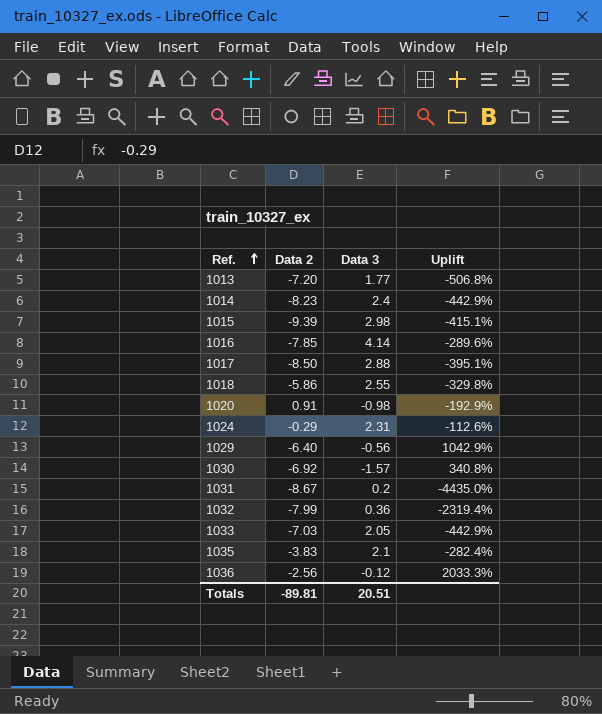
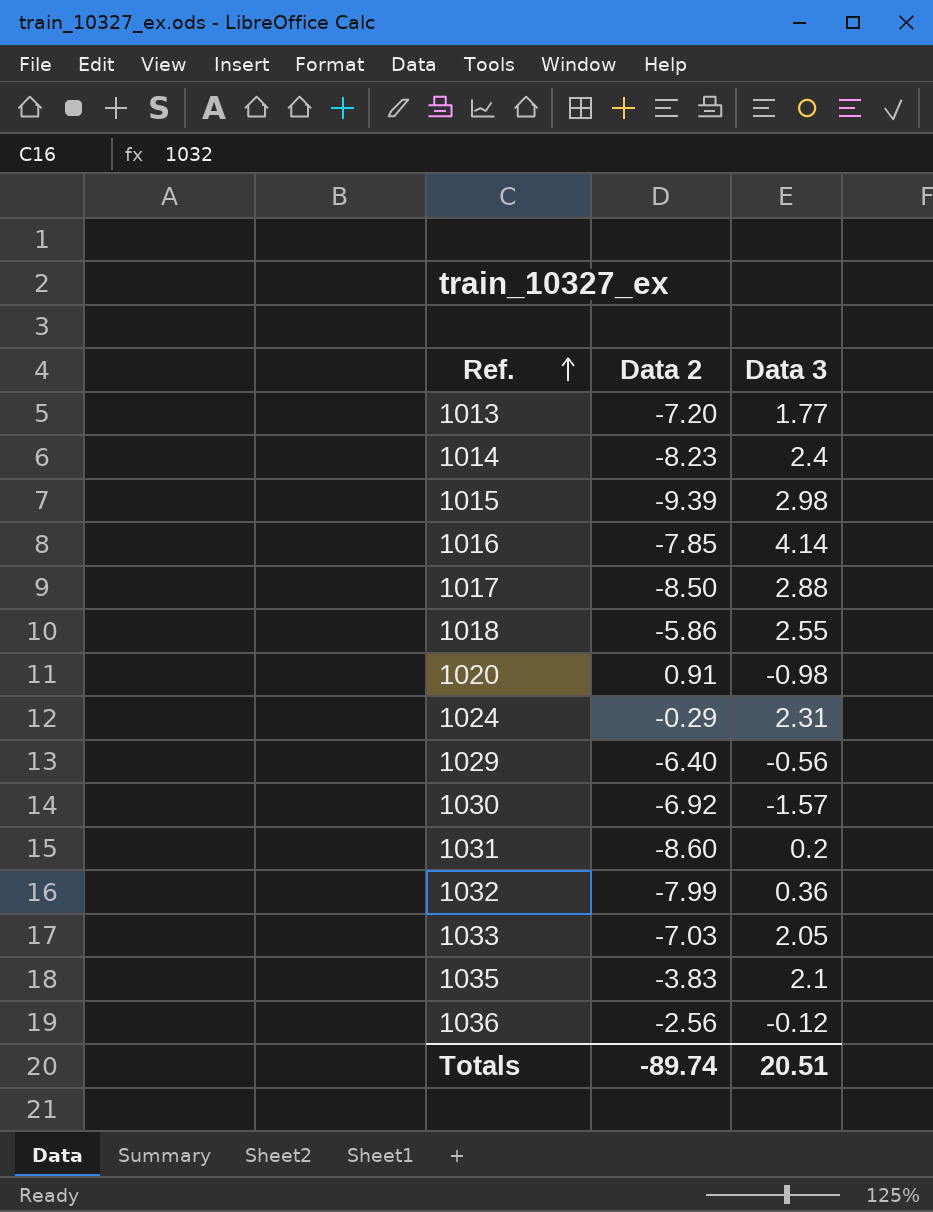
column Uplift | formula: ([Data 2] - [Data 3]) / [Data 3] -> none
1031 | Data 2: -8.67 -> -8.60
Totals | Data 2: -89.81 -> -89.74

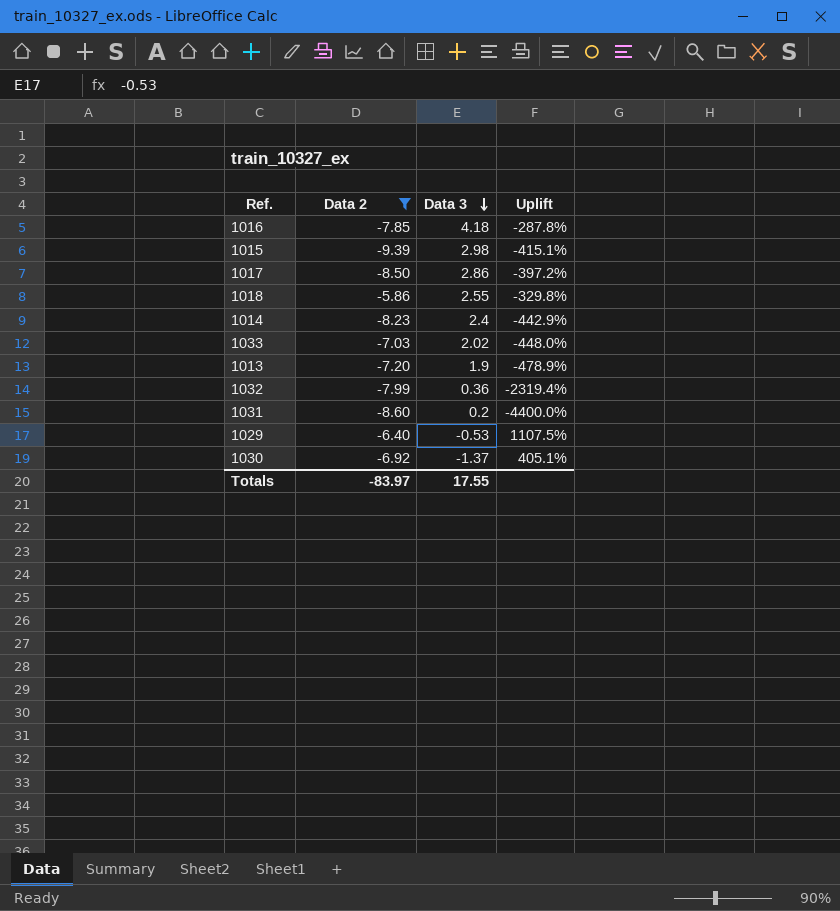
filter: none -> Data 2 <= -5.86
row order: Ref. ascending -> Data 3 descending
column Uplift | formula: none -> ([Data 2] - [Data 3]) / [Data 3]
1016 | Data 3: 4.14 -> 4.18
1017 | Data 3: 2.88 -> 2.86
1033 | Data 3: 2.05 -> 2.02
1013 | Data 3: 1.77 -> 1.9
1029 | Data 3: -0.56 -> -0.53
1030 | Data 3: -1.57 -> -1.37
Totals | Data 2: -89.74 -> -83.97
Totals | Data 3: 20.51 -> 17.55

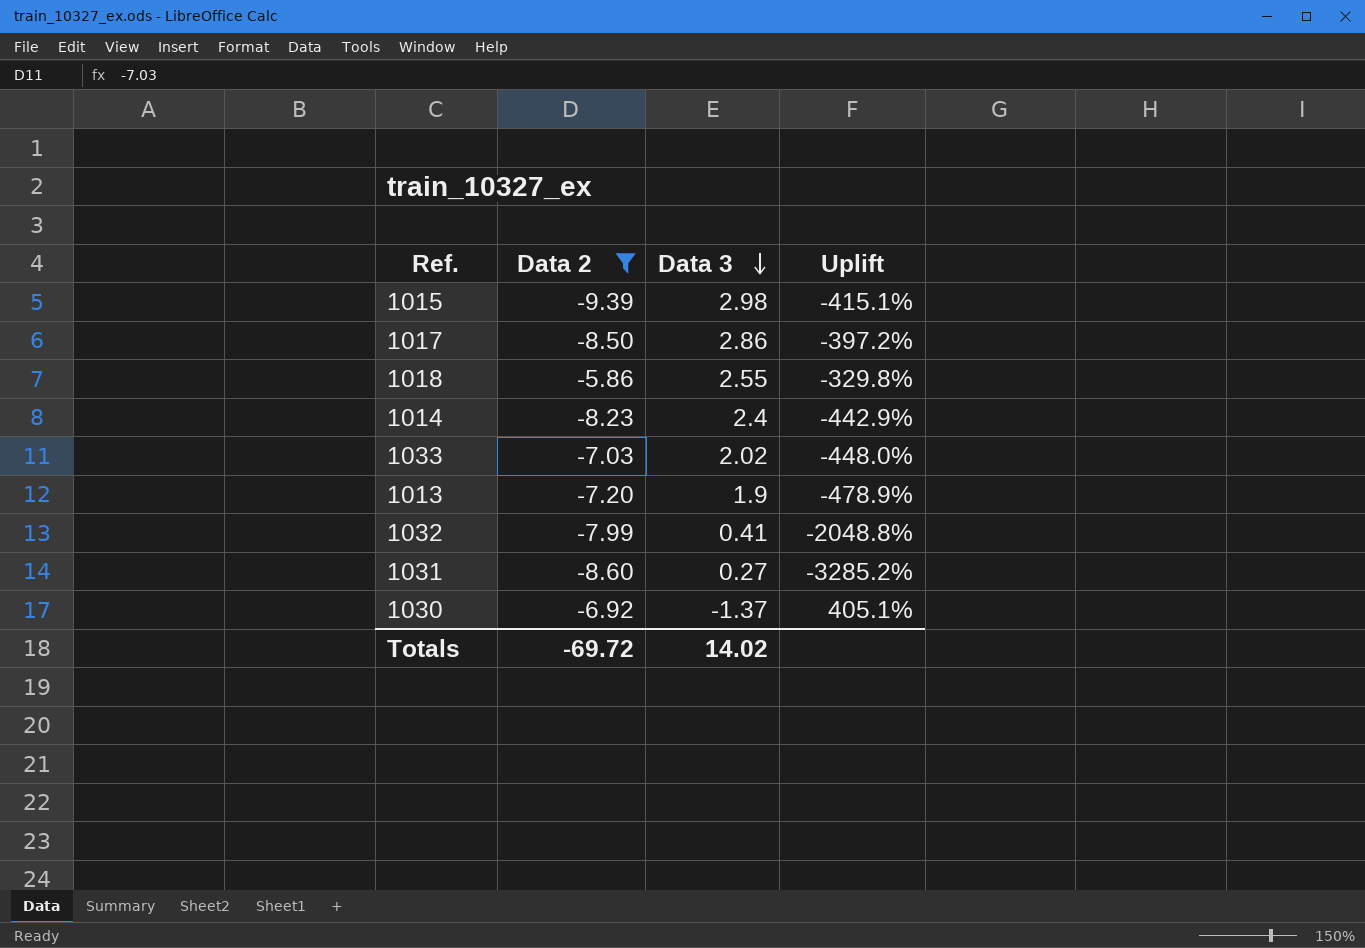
row 1016: -7.85 | 4.18 | -287.8% -> none
row 1029: -6.40 | -0.53 | 1107.5% -> none
1032 | Data 3: 0.36 -> 0.41
1032 | Uplift: -2319.4% -> -2048.8%
1031 | Data 3: 0.2 -> 0.27
1031 | Uplift: -4400.0% -> -3285.2%
Totals | Data 2: -83.97 -> -69.72
Totals | Data 3: 17.55 -> 14.02

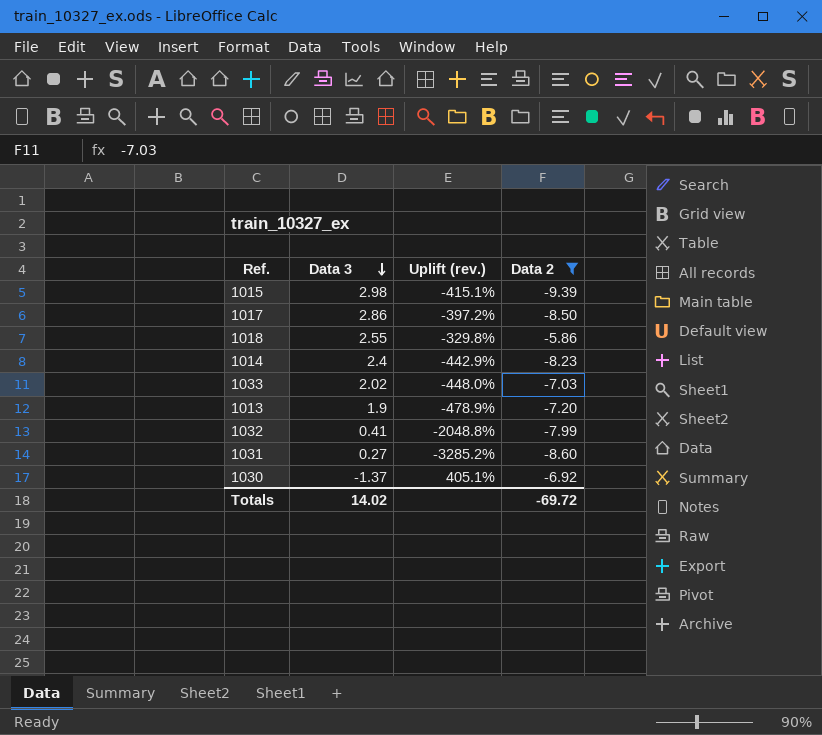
column name: Uplift -> Uplift (rev.)
column Data 2 | position: 2 -> 4

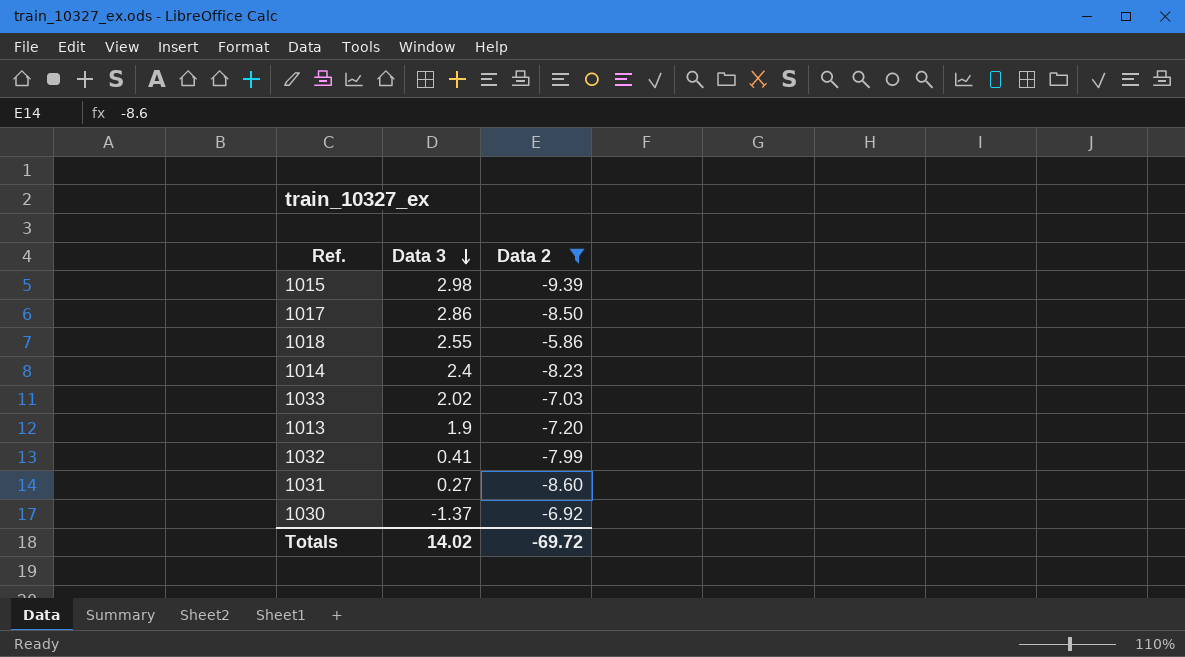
column Uplift (rev.) | formula: ([Data 2] - [Data 3]) / [Data 3] -> none

